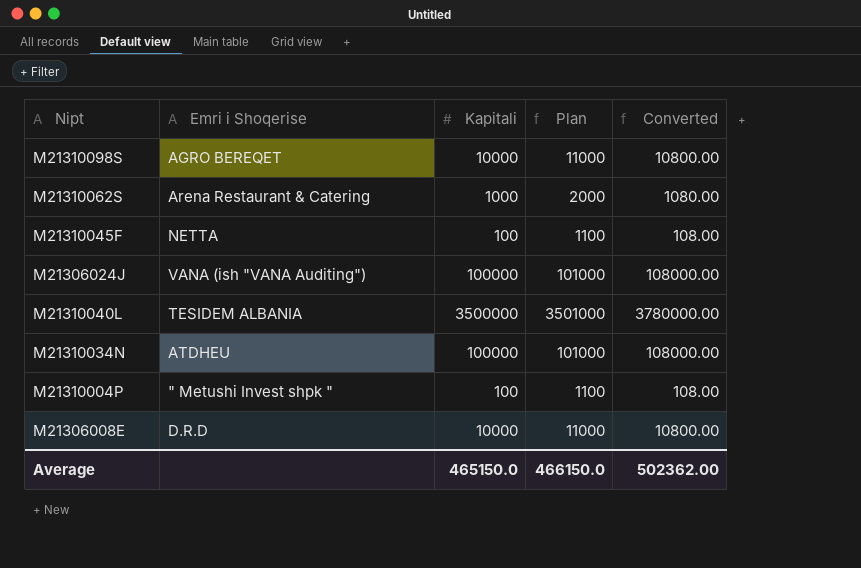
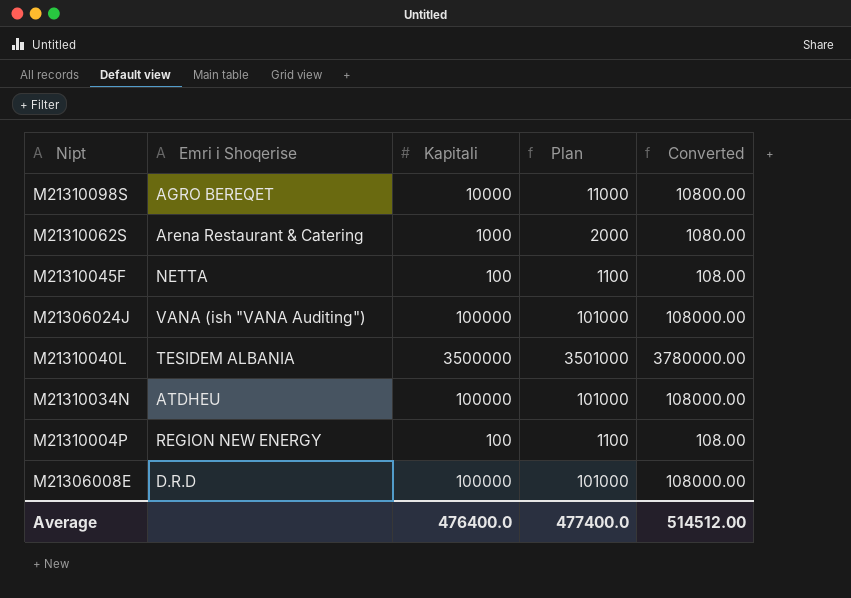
M21310004P | Emri i Shoqerise: " Metushi Invest shpk " -> REGION NEW ENERGY
M21306008E | Kapitali: 10000 -> 100000
M21306008E | Plan: 11000 -> 101000
M21306008E | Converted: 10800.00 -> 108000.00
Average | Kapitali: 465150.0 -> 476400.0
Average | Plan: 466150.0 -> 477400.0
Average | Converted: 502362.00 -> 514512.00

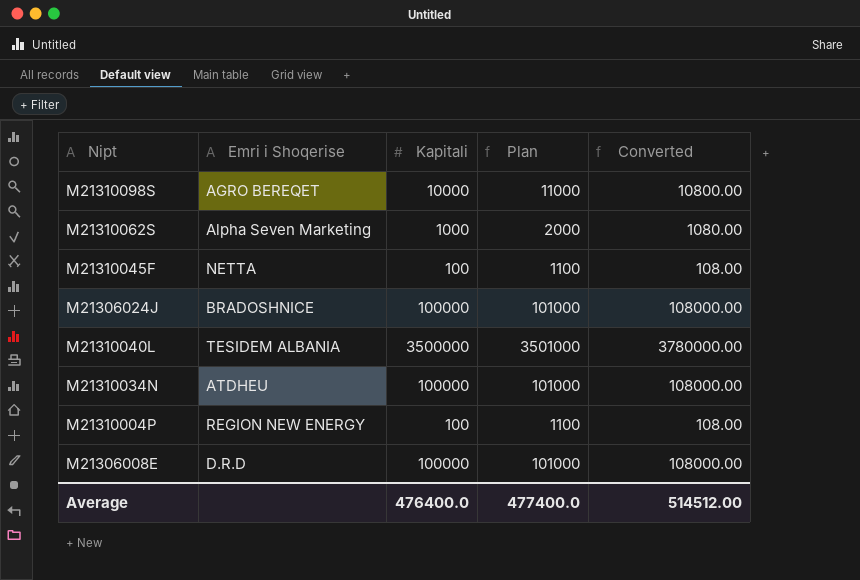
M21310062S | Emri i Shoqerise: Arena Restaurant & Catering -> Alpha Seven Marketing
M21306024J | Emri i Shoqerise: VANA (ish "VANA Auditing") -> BRADOSHNICE

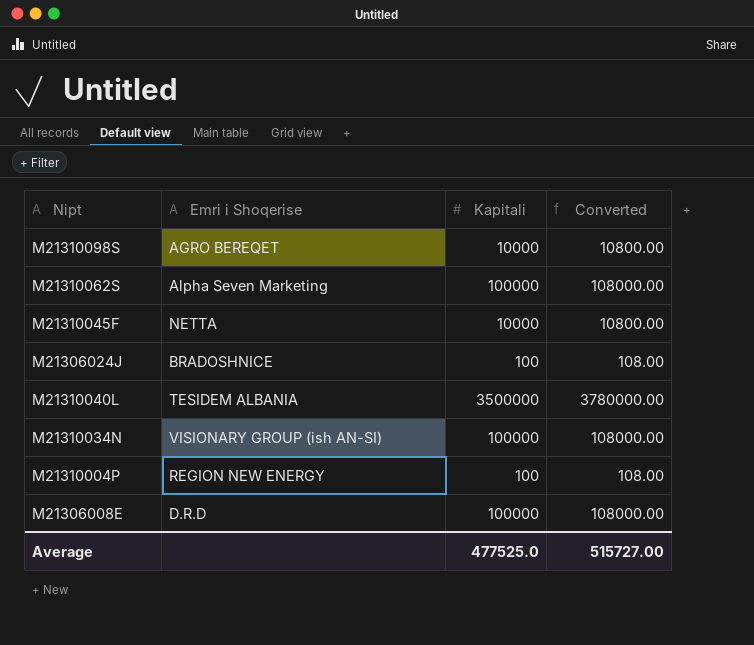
column Plan | formula: [Kapitali] + 1000 -> none
M21310062S | Kapitali: 1000 -> 100000
M21310062S | Converted: 1080.00 -> 108000.00
M21310045F | Kapitali: 100 -> 10000
M21310045F | Converted: 108.00 -> 10800.00
M21306024J | Kapitali: 100000 -> 100
M21306024J | Converted: 108000.00 -> 108.00
M21310034N | Emri i Shoqerise: ATDHEU -> VISIONARY GROUP (ish AN-SI)
Average | Kapitali: 476400.0 -> 477525.0
Average | Converted: 514512.00 -> 515727.00

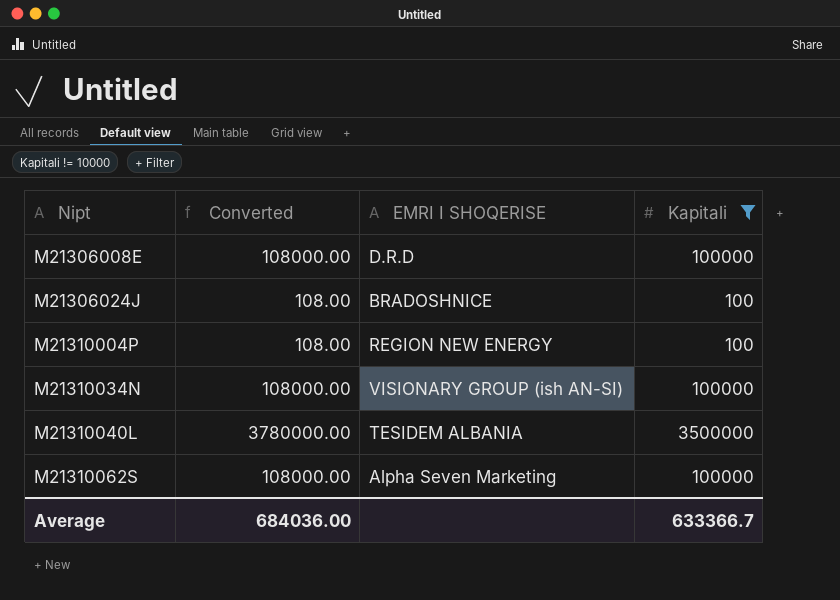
filter: none -> Kapitali != 10000
row order: none -> Nipt ascending
column Converted | position: 4 -> 2
column name: Emri i Shoqerise -> EMRI I SHOQERISE
Average | Converted: 515727.00 -> 684036.00
Average | Kapitali: 477525.0 -> 633366.7

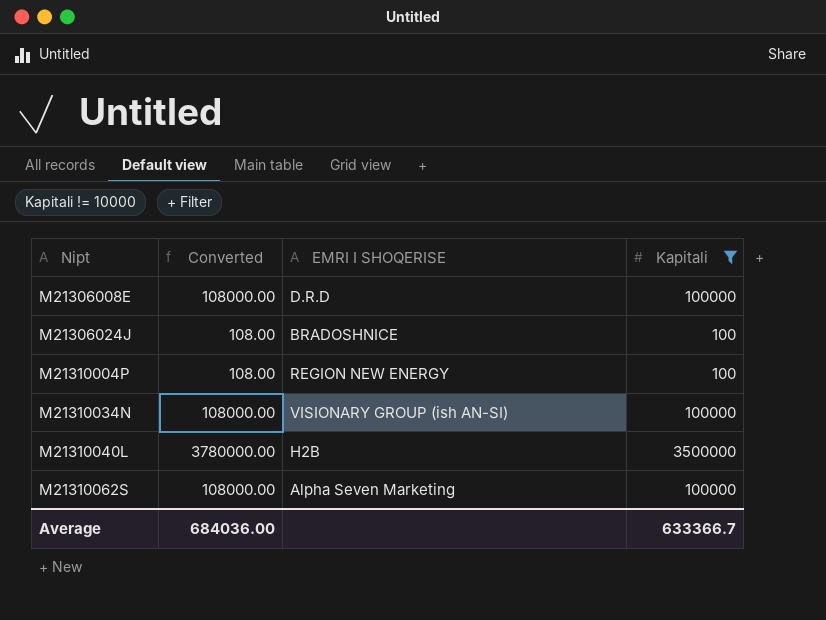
M21310040L | EMRI I SHOQERISE: TESIDEM ALBANIA -> H2B

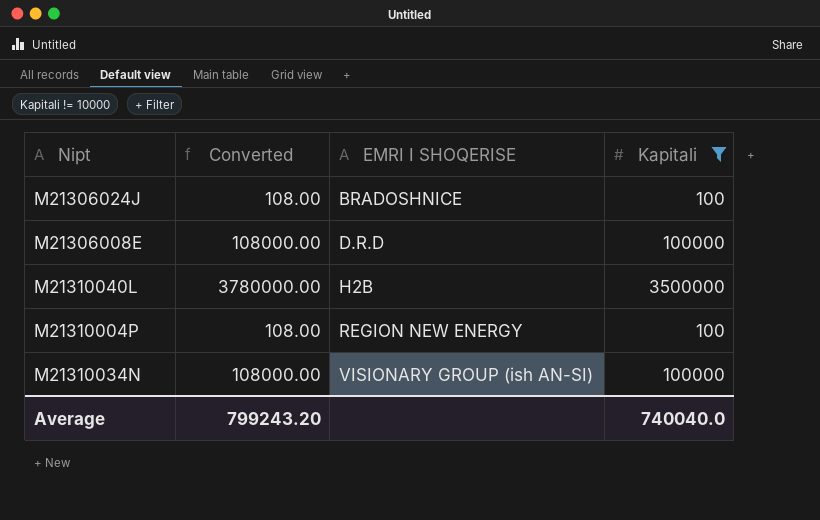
row order: Nipt ascending -> EMRI I SHOQERISE ascending
row M21310062S: 108000.00 | Alpha Seven Marketing | 100000 -> none
Average | Converted: 684036.00 -> 799243.20
Average | Kapitali: 633366.7 -> 740040.0

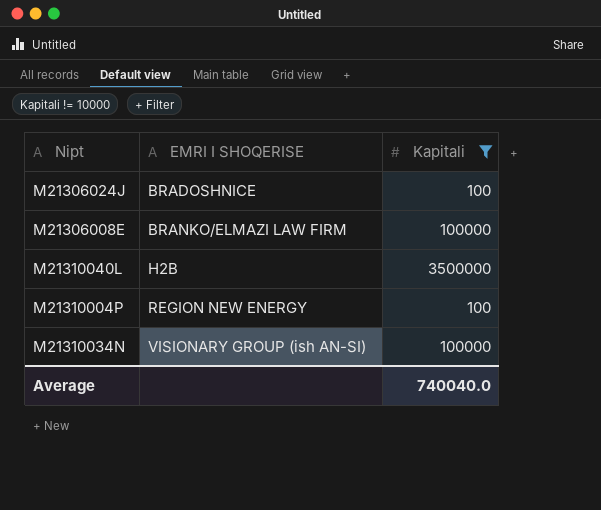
column Converted | formula: [Kapitali] * 1.08 -> none
M21306008E | EMRI I SHOQERISE: D.R.D -> BRANKO/ELMAZI LAW FIRM

